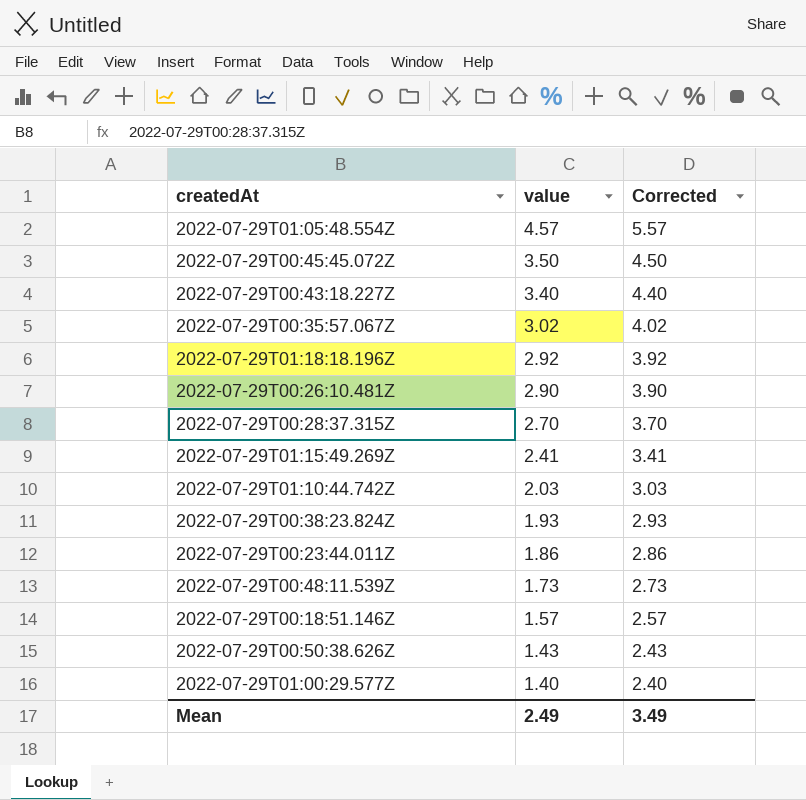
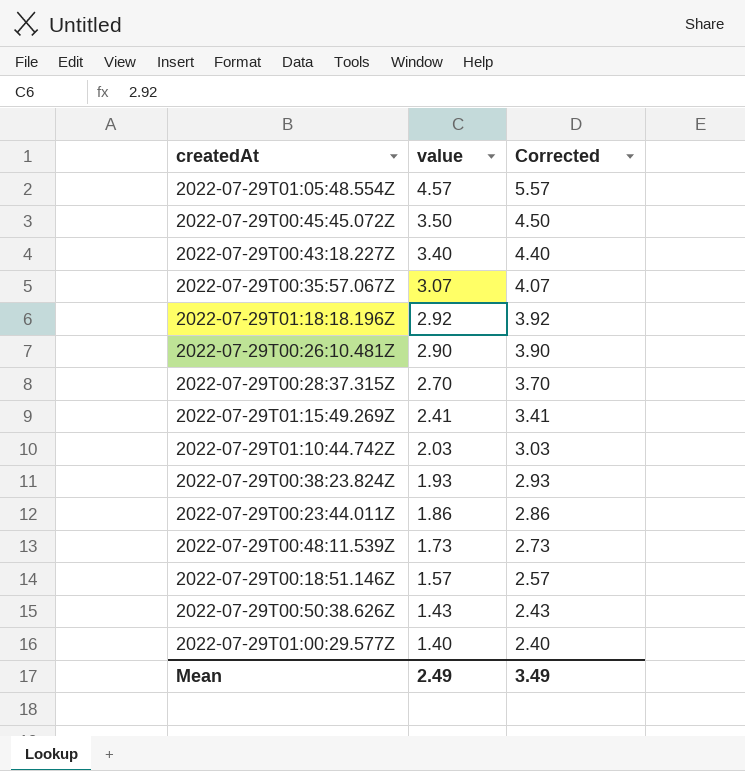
2022-07-29T00:35:57.067Z | value: 3.02 -> 3.07
2022-07-29T00:35:57.067Z | Corrected: 4.02 -> 4.07

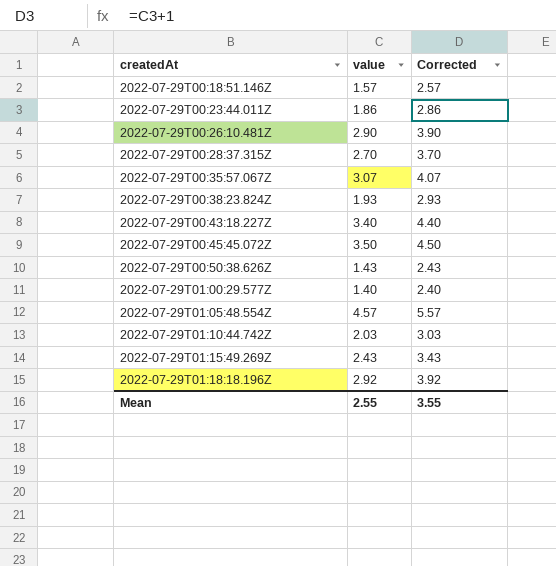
row order: value descending -> createdAt ascending
row 2022-07-29T00:48:11.539Z: 1.73 | 2.73 -> none
2022-07-29T01:15:49.269Z | value: 2.41 -> 2.43
2022-07-29T01:15:49.269Z | Corrected: 3.41 -> 3.43
Mean | value: 2.49 -> 2.55
Mean | Corrected: 3.49 -> 3.55

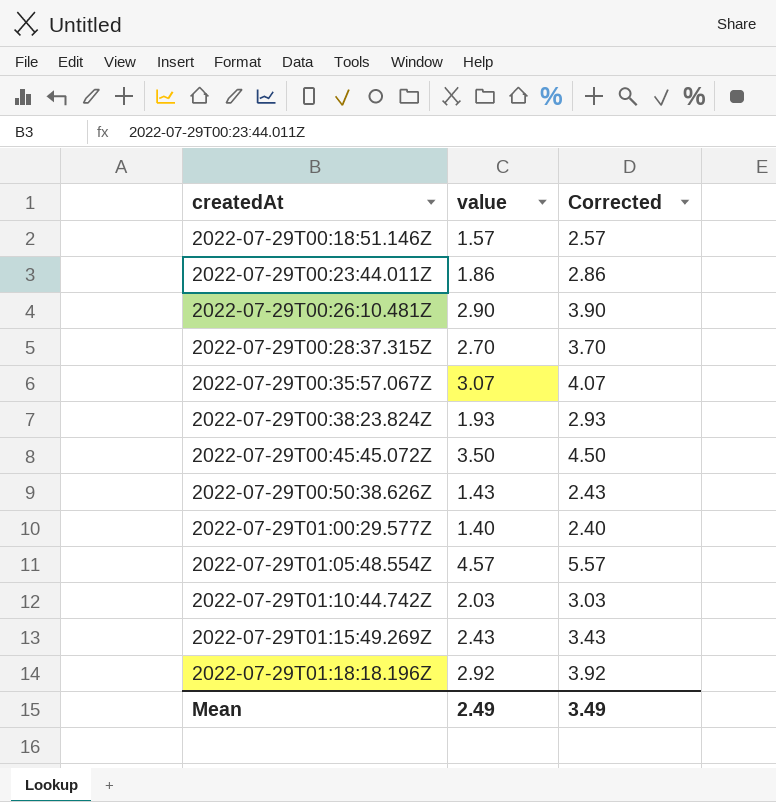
row 2022-07-29T00:43:18.227Z: 3.40 | 4.40 -> none
Mean | value: 2.55 -> 2.49
Mean | Corrected: 3.55 -> 3.49

